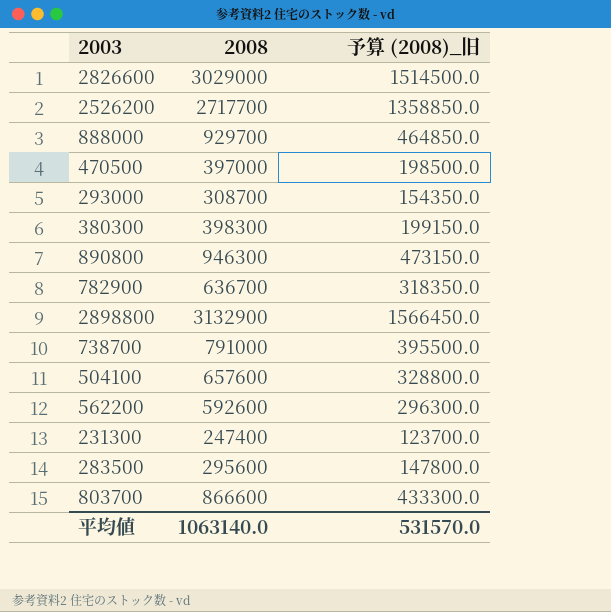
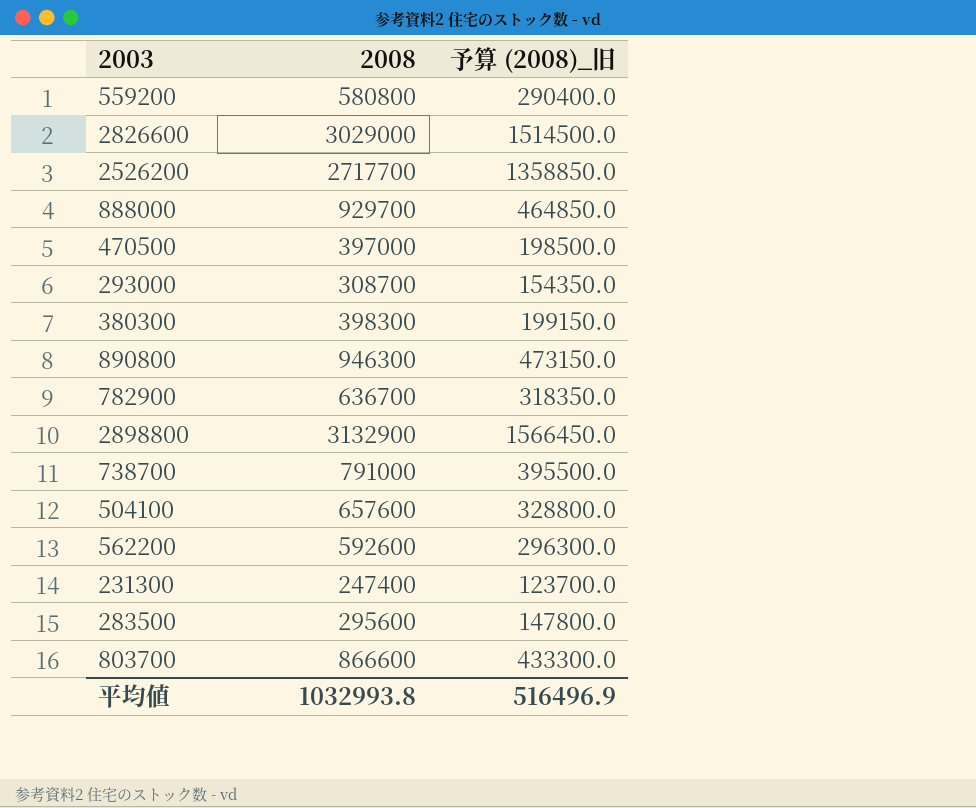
row 559200: none -> 580800 | 290400.0
平均値 | 2008: 1063140.0 -> 1032993.8
平均値 | 予算 (2008)_旧: 531570.0 -> 516496.9

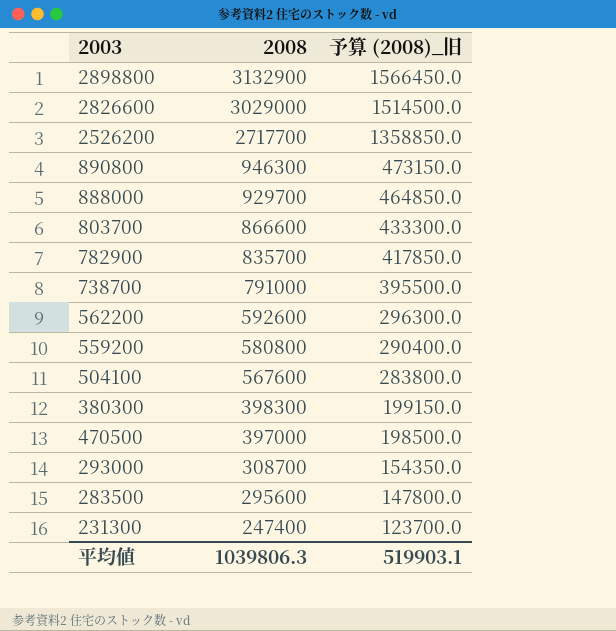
row order: none -> 2008 descending
782900 | 2008: 636700 -> 835700
782900 | 予算 (2008)_旧: 318350.0 -> 417850.0
504100 | 2008: 657600 -> 567600
504100 | 予算 (2008)_旧: 328800.0 -> 283800.0
平均値 | 2008: 1032993.8 -> 1039806.3
平均値 | 予算 (2008)_旧: 516496.9 -> 519903.1

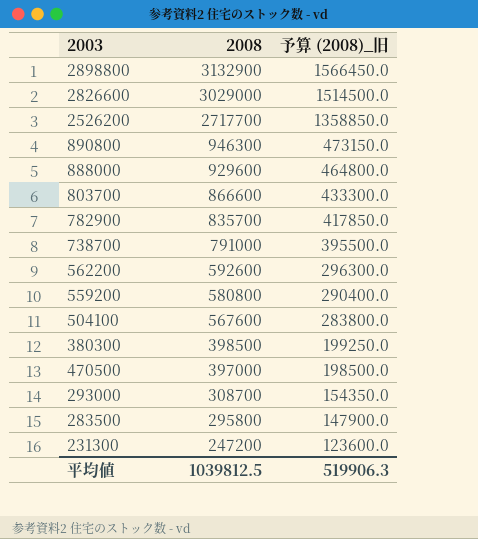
888000 | 2008: 929700 -> 929600
888000 | 予算 (2008)_旧: 464850.0 -> 464800.0
380300 | 2008: 398300 -> 398500
380300 | 予算 (2008)_旧: 199150.0 -> 199250.0
283500 | 2008: 295600 -> 295800
283500 | 予算 (2008)_旧: 147800.0 -> 147900.0
231300 | 2008: 247400 -> 247200
231300 | 予算 (2008)_旧: 123700.0 -> 123600.0
平均値 | 2008: 1039806.3 -> 1039812.5
平均値 | 予算 (2008)_旧: 519903.1 -> 519906.3

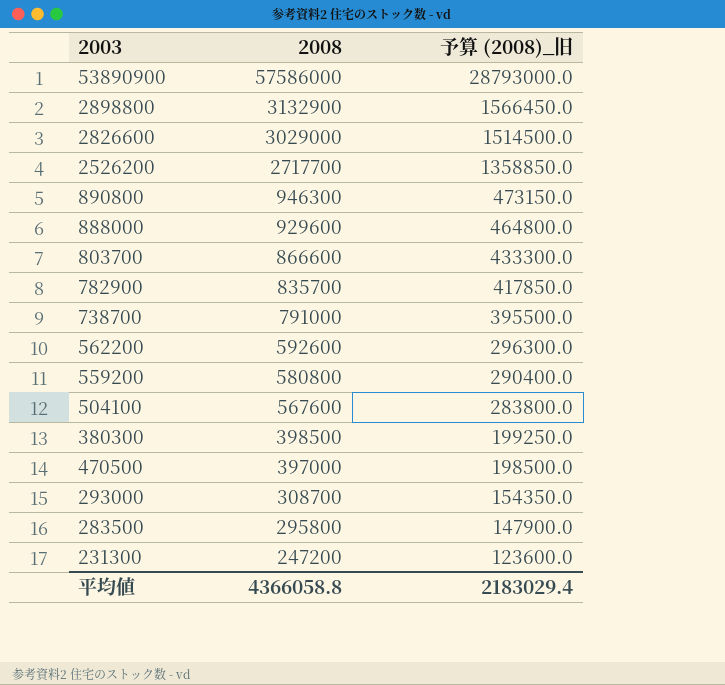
row 53890900: none -> 57586000 | 28793000.0
平均値 | 2008: 1039812.5 -> 4366058.8
平均値 | 予算 (2008)_旧: 519906.3 -> 2183029.4

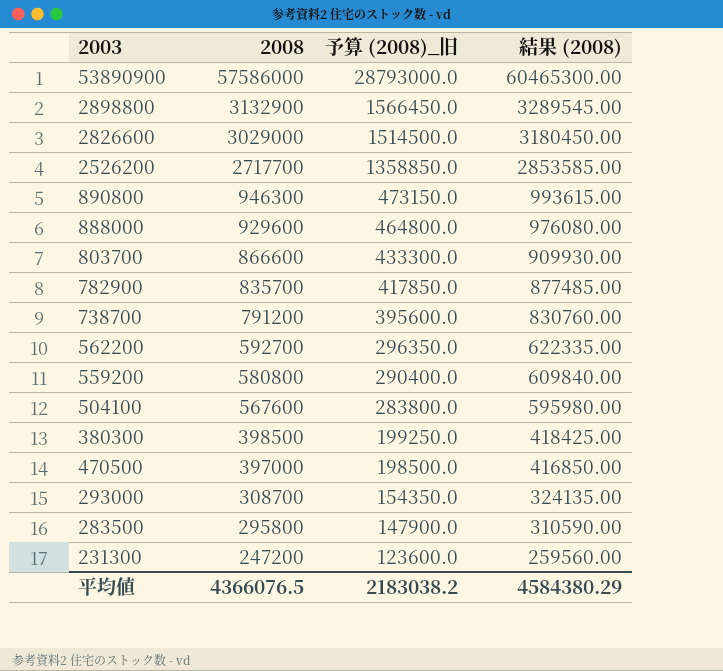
column 結果 (2008) | formula: none -> [2008] * 1.05
738700 | 2008: 791000 -> 791200
738700 | 予算 (2008)_旧: 395500.0 -> 395600.0
562200 | 2008: 592600 -> 592700
562200 | 予算 (2008)_旧: 296300.0 -> 296350.0
平均値 | 2008: 4366058.8 -> 4366076.5
平均値 | 予算 (2008)_旧: 2183029.4 -> 2183038.2

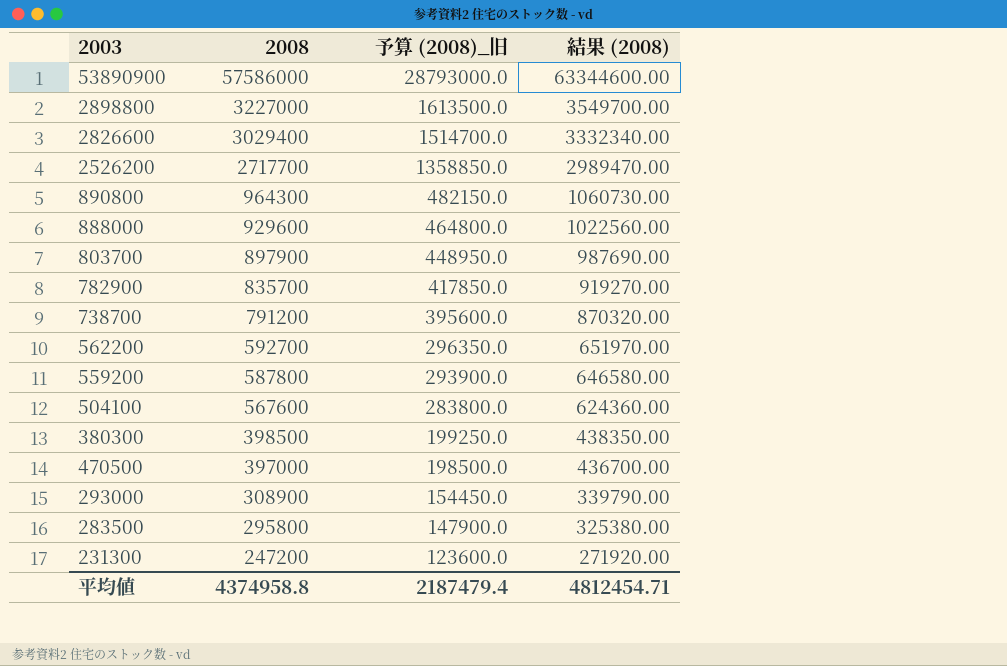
column 結果 (2008) | formula: [2008] * 1.05 -> [2008] * 1.1
2898800 | 2008: 3132900 -> 3227000
2898800 | 予算 (2008)_旧: 1566450.0 -> 1613500.0
2826600 | 2008: 3029000 -> 3029400
2826600 | 予算 (2008)_旧: 1514500.0 -> 1514700.0
890800 | 2008: 946300 -> 964300
890800 | 予算 (2008)_旧: 473150.0 -> 482150.0
803700 | 2008: 866600 -> 897900
803700 | 予算 (2008)_旧: 433300.0 -> 448950.0
559200 | 2008: 580800 -> 587800
559200 | 予算 (2008)_旧: 290400.0 -> 293900.0
293000 | 2008: 308700 -> 308900
293000 | 予算 (2008)_旧: 154350.0 -> 154450.0
平均値 | 2008: 4366076.5 -> 4374958.8
平均値 | 予算 (2008)_旧: 2183038.2 -> 2187479.4
平均値 | 結果 (2008): 4584380.29 -> 4812454.71

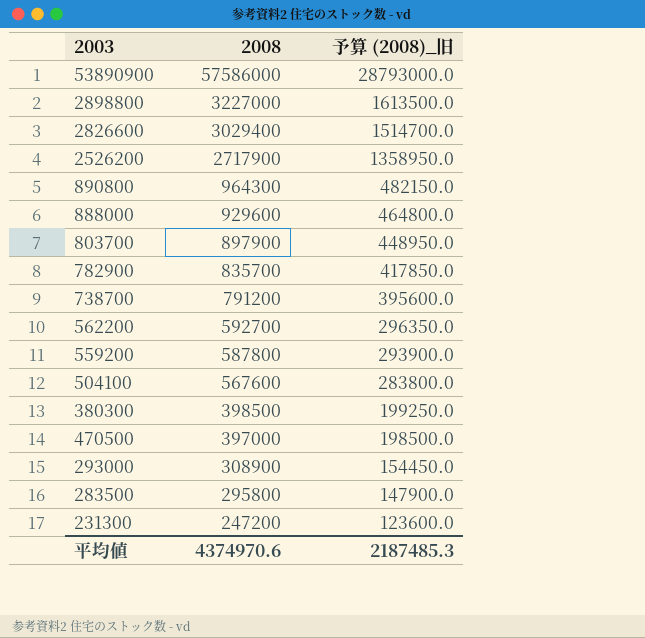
column 結果 (2008) | formula: [2008] * 1.1 -> none
2526200 | 2008: 2717700 -> 2717900
2526200 | 予算 (2008)_旧: 1358850.0 -> 1358950.0
平均値 | 2008: 4374958.8 -> 4374970.6
平均値 | 予算 (2008)_旧: 2187479.4 -> 2187485.3

